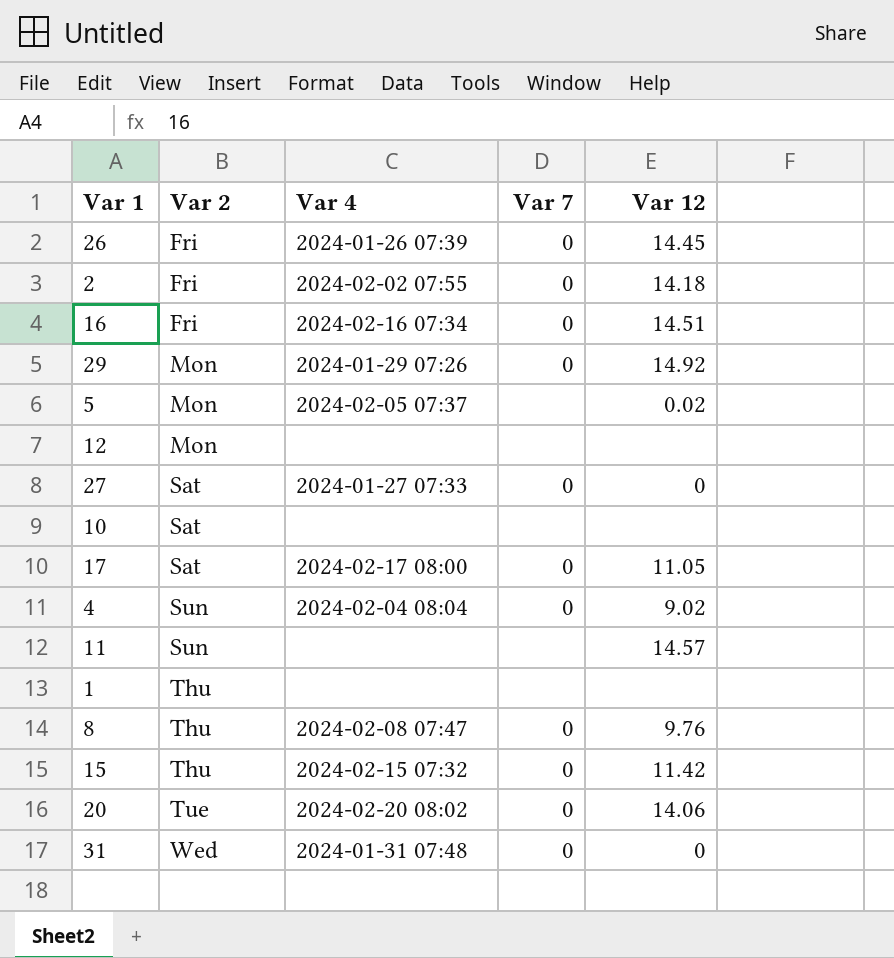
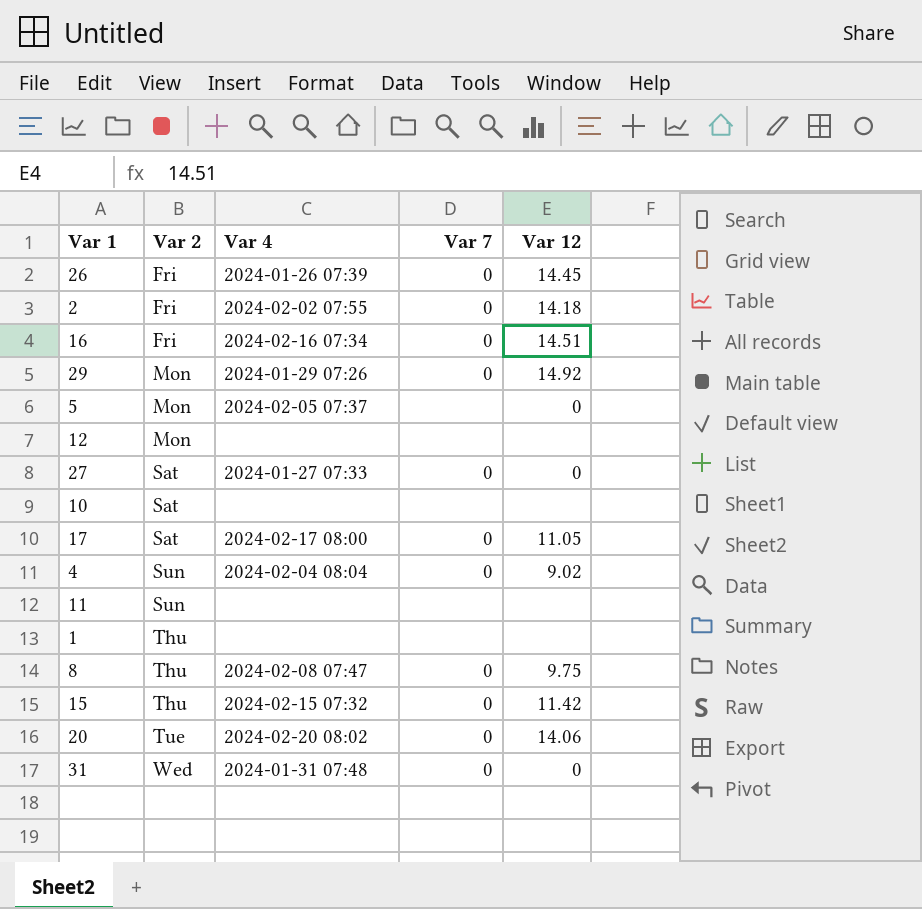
5 | Var 12: 0.02 -> 0
11 | Var 12: 14.57 -> none
8 | Var 12: 9.76 -> 9.75

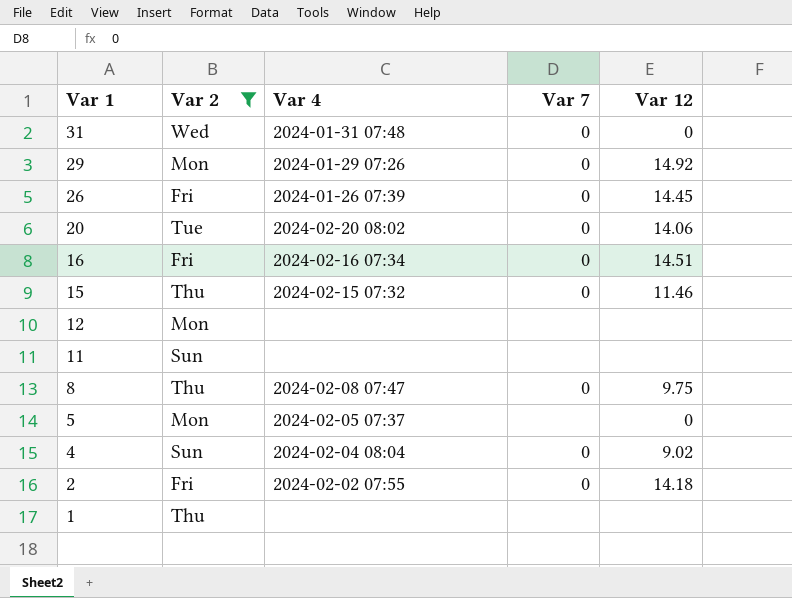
filter: none -> Var 2 != Sat
row order: Var 2 ascending -> Var 1 descending
15 | Var 12: 11.42 -> 11.46

